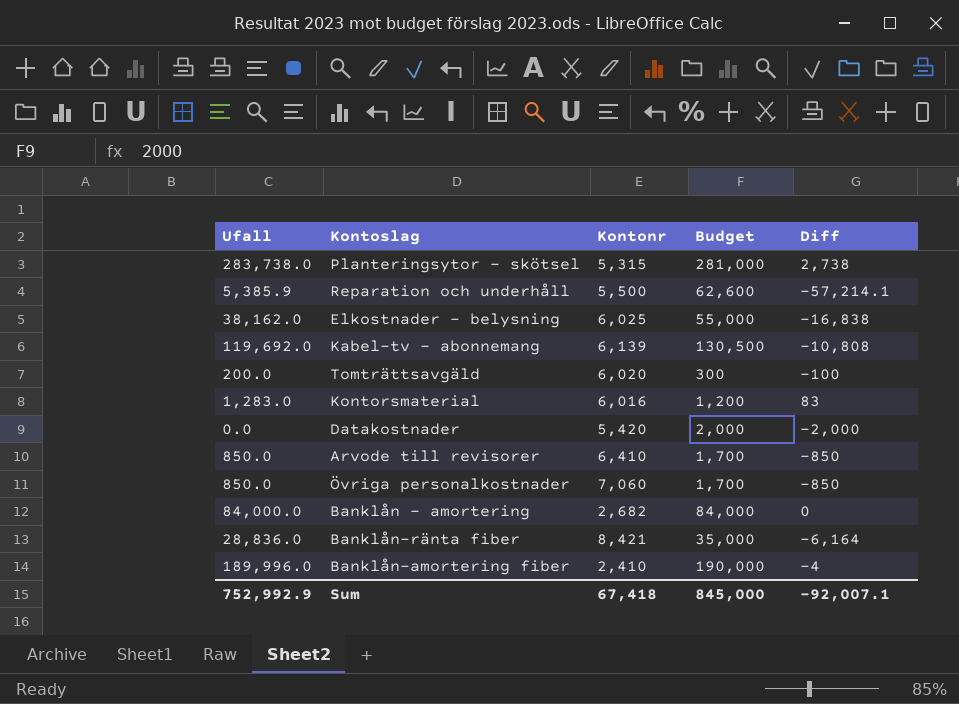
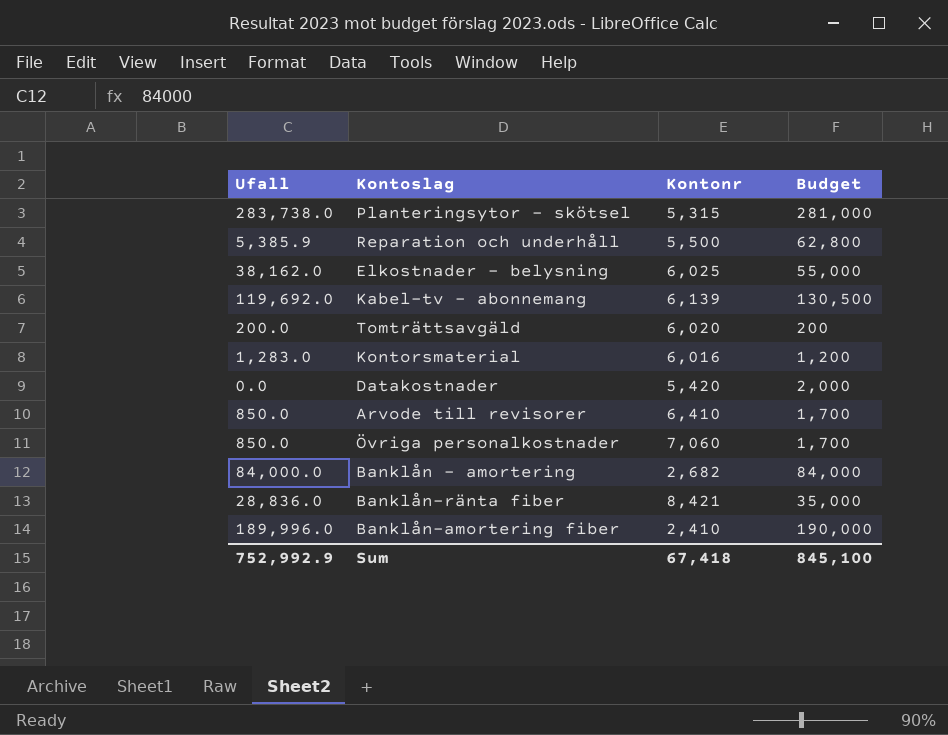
column Diff | formula: [Ufall] - [Budget] -> none
Reparation och underhåll | Budget: 62,600 -> 62,800
Tomträttsavgäld | Budget: 300 -> 200
Sum | Budget: 845,000 -> 845,100

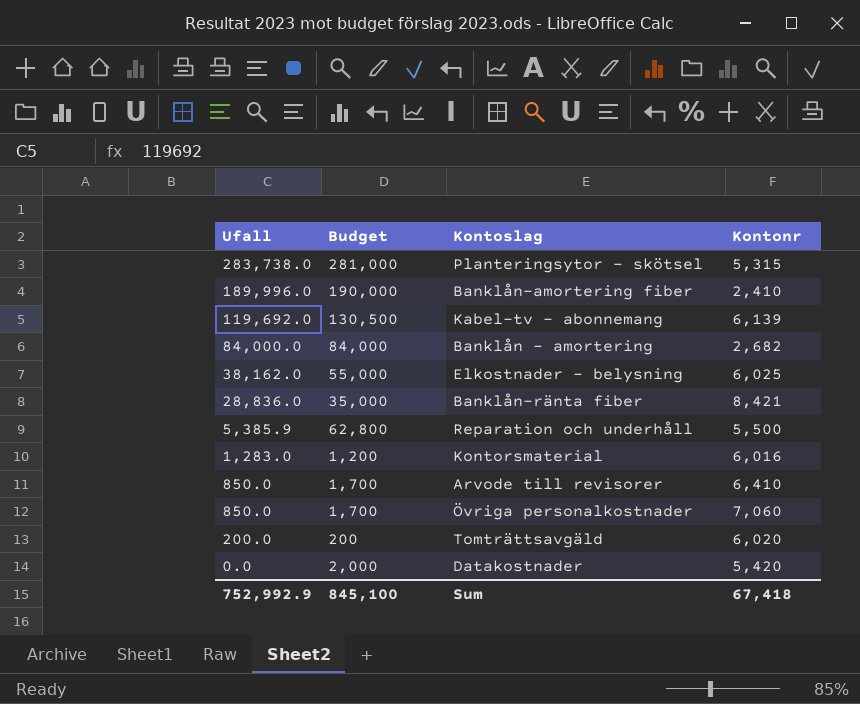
row order: none -> Ufall descending
column Budget | position: 4 -> 2

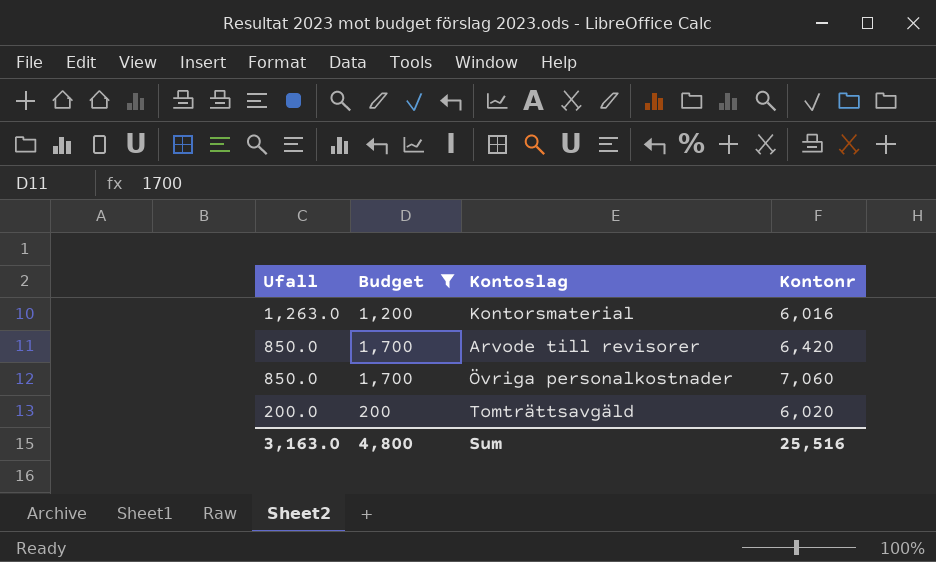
filter: none -> Budget <= 1,700
Kontorsmaterial | Ufall: 1,283.0 -> 1,263.0
Arvode till revisorer | Kontonr: 6,410 -> 6,420
Sum | Ufall: 752,992.9 -> 3,163.0
Sum | Budget: 845,100 -> 4,800
Sum | Kontonr: 67,418 -> 25,516

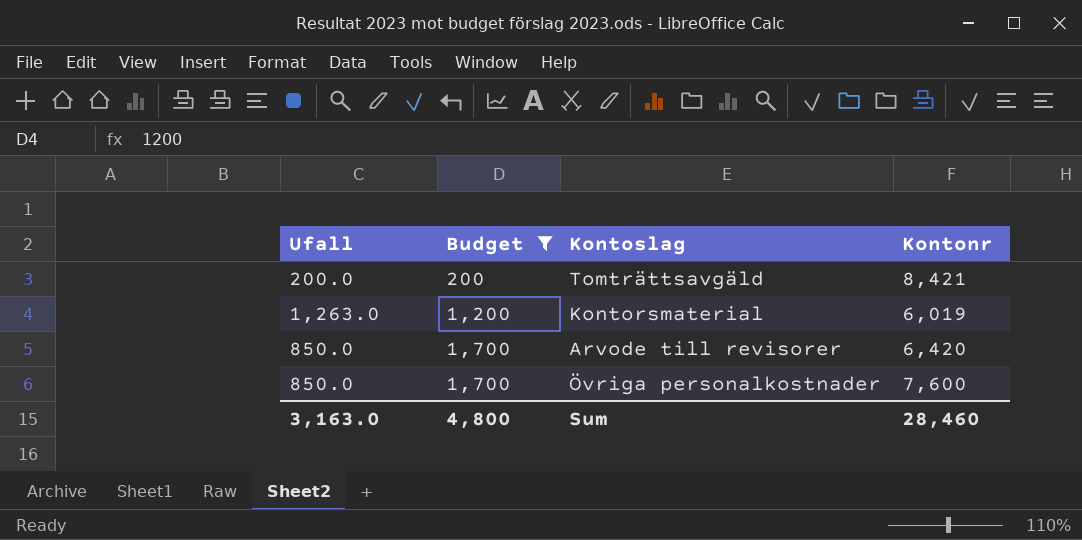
row order: Ufall descending -> Budget ascending
Tomträttsavgäld | Kontonr: 6,020 -> 8,421
Kontorsmaterial | Kontonr: 6,016 -> 6,019
Övriga personalkostnader | Kontonr: 7,060 -> 7,600
Sum | Kontonr: 25,516 -> 28,460

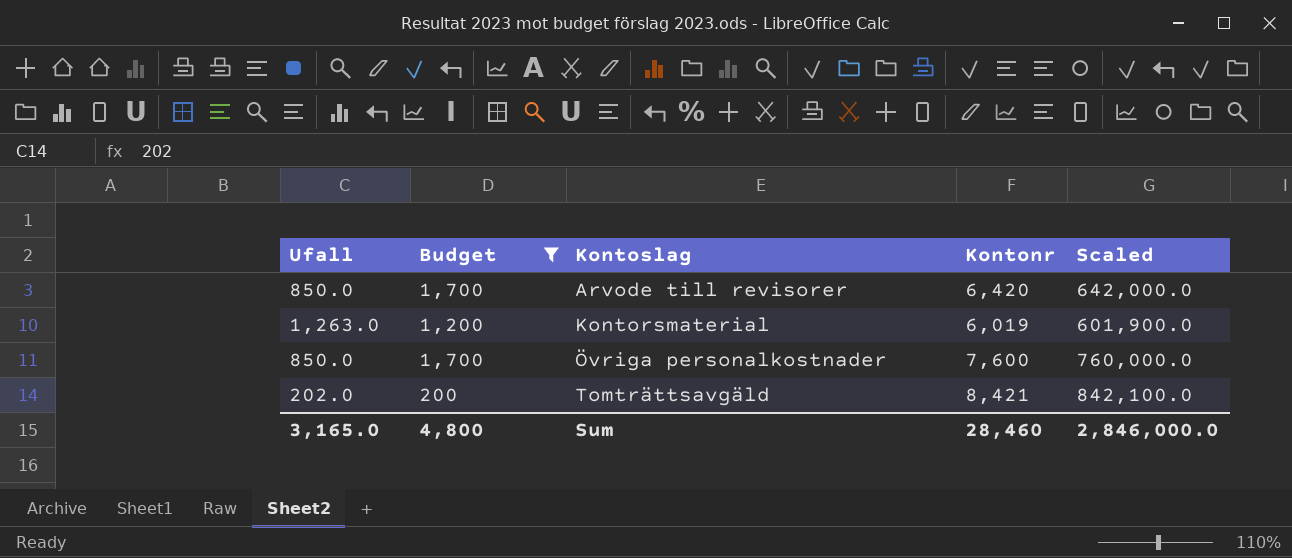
row order: Budget ascending -> Kontoslag ascending
column Scaled | formula: none -> [Kontonr] * 100
Tomträttsavgäld | Ufall: 200.0 -> 202.0
Sum | Ufall: 3,163.0 -> 3,165.0

